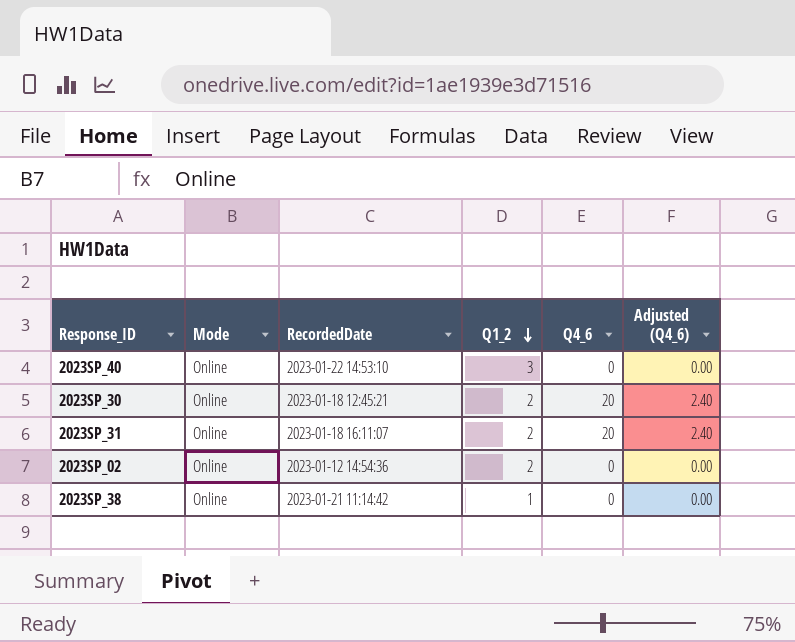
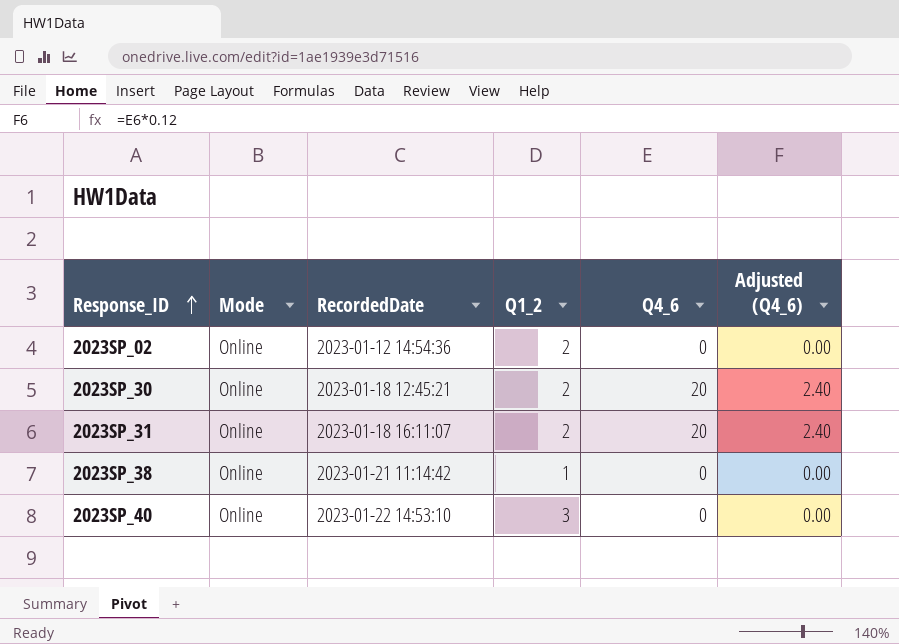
row order: Q1_2 descending -> Response_ID ascending

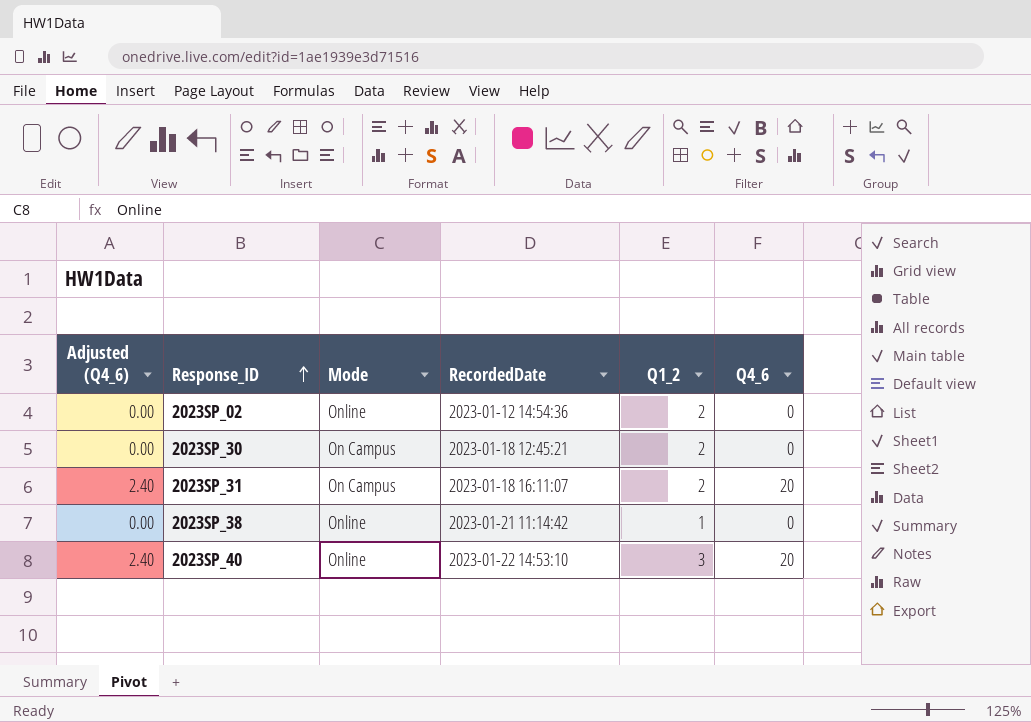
column Adjusted (Q4_6) | position: 6 -> 1
2023SP_30 | Adjusted (Q4_6): 2.40 -> 0.00
2023SP_30 | Mode: Online -> On Campus
2023SP_30 | Q4_6: 20 -> 0
2023SP_31 | Mode: Online -> On Campus
2023SP_40 | Adjusted (Q4_6): 0.00 -> 2.40
2023SP_40 | Q4_6: 0 -> 20

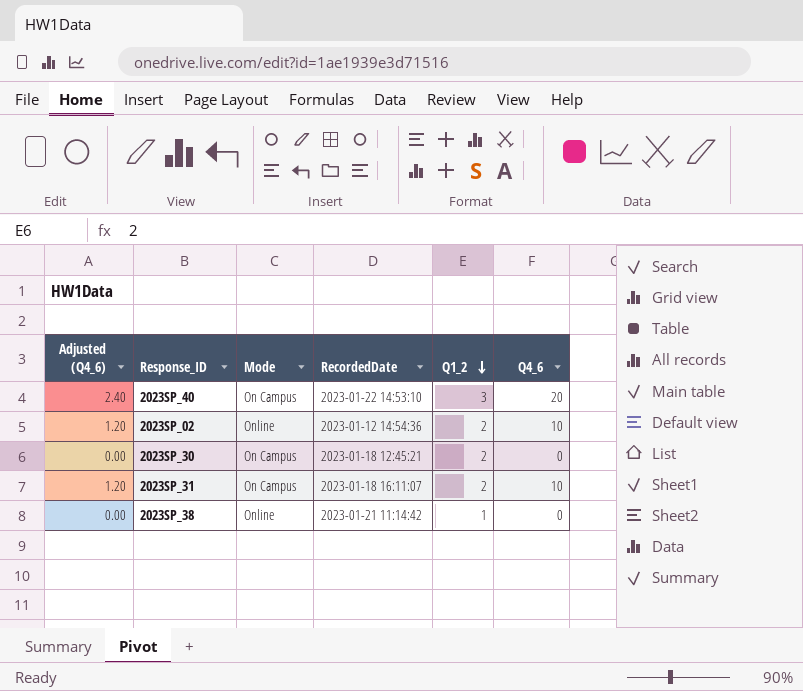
row order: Response_ID ascending -> Q1_2 descending
2023SP_40 | Mode: Online -> On Campus
2023SP_02 | Adjusted (Q4_6): 0.00 -> 1.20
2023SP_02 | Q4_6: 0 -> 10
2023SP_31 | Adjusted (Q4_6): 2.40 -> 1.20
2023SP_31 | Q4_6: 20 -> 10

